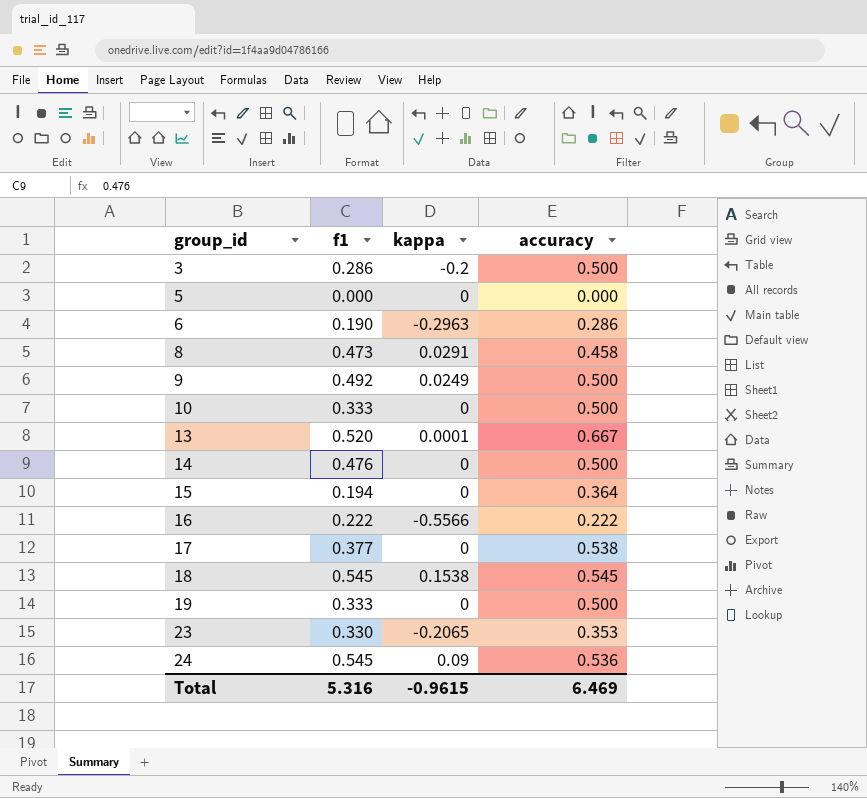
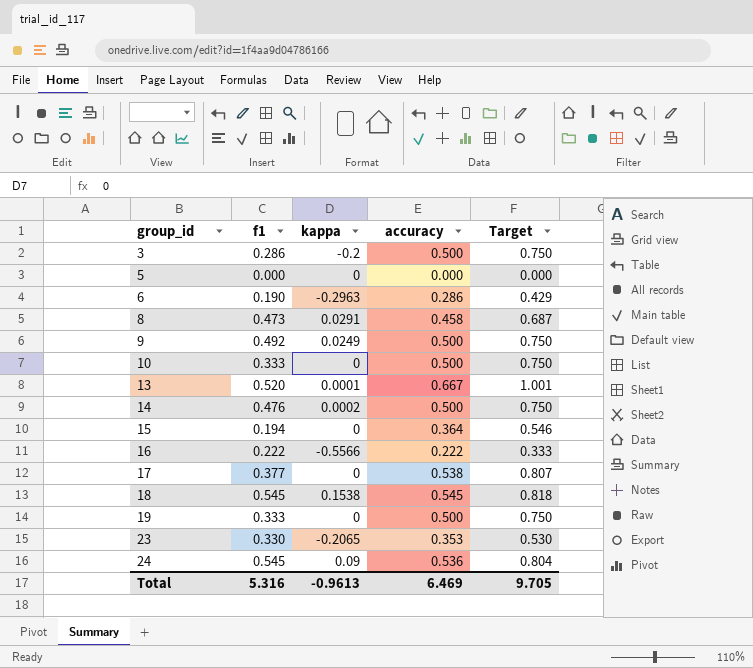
column Target | formula: none -> [accuracy] * 1.5
14 | kappa: 0 -> 0.0002
Total | kappa: -0.9615 -> -0.9613

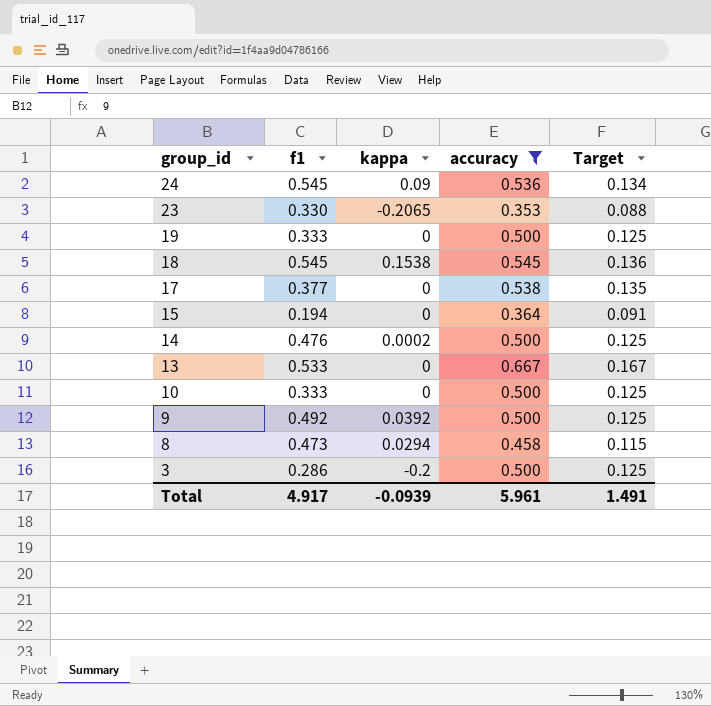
filter: none -> accuracy >= 0.353
row order: group_id ascending -> group_id descending
column Target | formula: [accuracy] * 1.5 -> [accuracy] * 0.25
13 | f1: 0.520 -> 0.533
13 | kappa: 0.0001 -> 0
9 | kappa: 0.0249 -> 0.0392
8 | kappa: 0.0291 -> 0.0294
Total | f1: 5.316 -> 4.917
Total | kappa: -0.9613 -> -0.0939
Total | accuracy: 6.469 -> 5.961
Total | Target: 9.705 -> 1.491

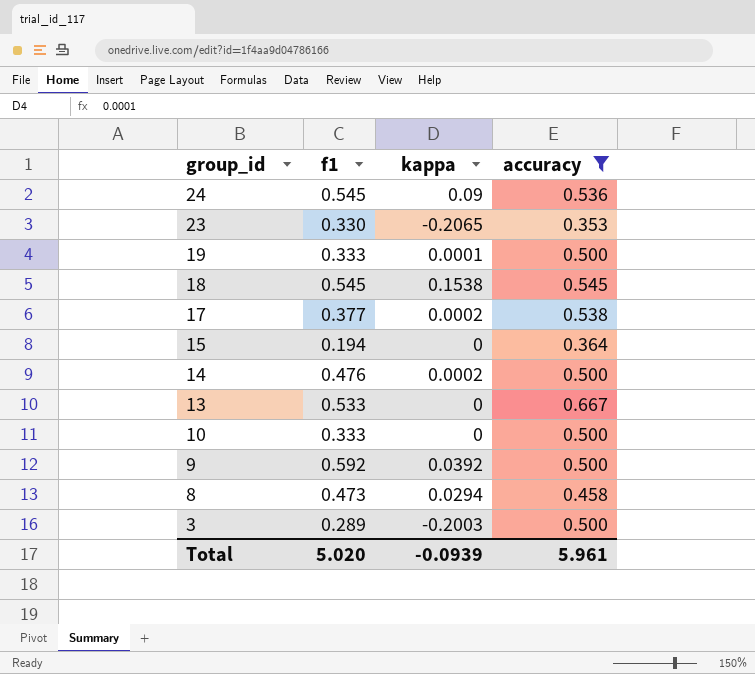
column Target | formula: [accuracy] * 0.25 -> none
19 | kappa: 0 -> 0.0001
17 | kappa: 0 -> 0.0002
9 | f1: 0.492 -> 0.592
3 | f1: 0.286 -> 0.289
3 | kappa: -0.2 -> -0.2003
Total | f1: 4.917 -> 5.020

